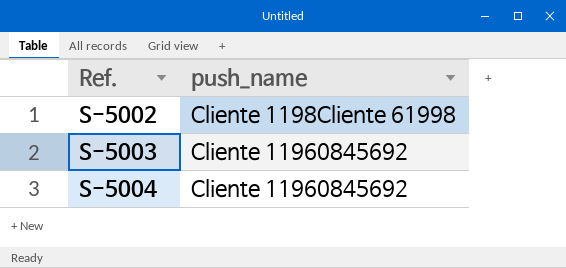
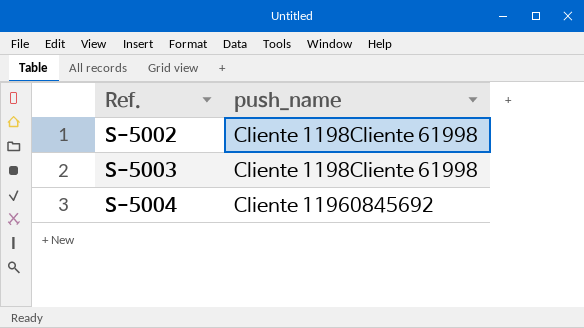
S-5003 | push_name: Cliente 11960845692 -> Cliente 1198Cliente 61998

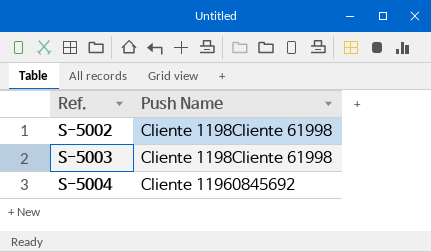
column name: push_name -> Push Name

